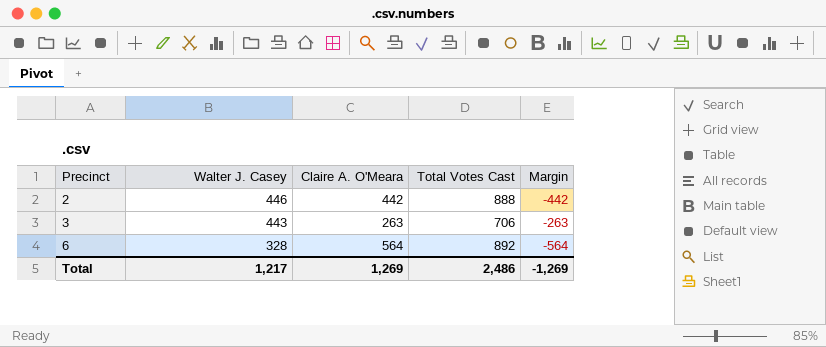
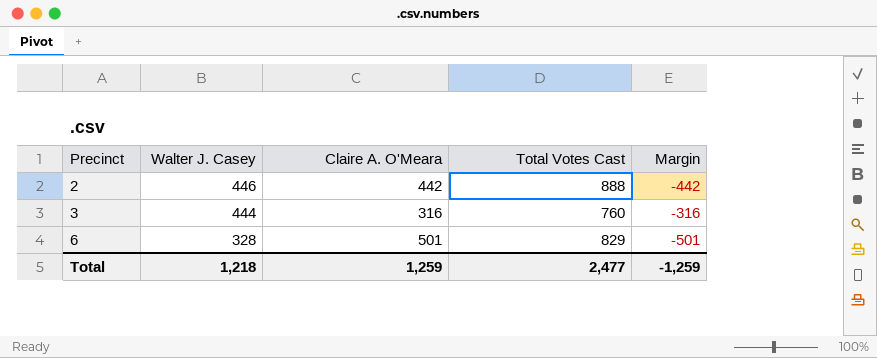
3 | Walter J. Casey: 443 -> 444
3 | Claire A. O'Meara: 263 -> 316
3 | Total Votes Cast: 706 -> 760
3 | Margin: -263 -> -316
6 | Claire A. O'Meara: 564 -> 501
6 | Total Votes Cast: 892 -> 829
6 | Margin: -564 -> -501
Total | Walter J. Casey: 1,217 -> 1,218
Total | Claire A. O'Meara: 1,269 -> 1,259
Total | Total Votes Cast: 2,486 -> 2,477
Total | Margin: -1,269 -> -1,259

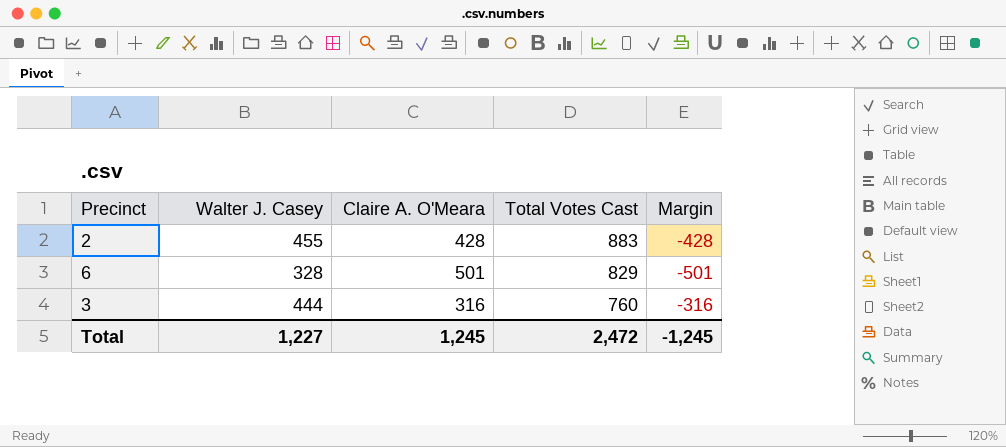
row order: Precinct ascending -> Total Votes Cast descending
2 | Walter J. Casey: 446 -> 455
2 | Claire A. O'Meara: 442 -> 428
2 | Total Votes Cast: 888 -> 883
2 | Margin: -442 -> -428
Total | Walter J. Casey: 1,218 -> 1,227
Total | Claire A. O'Meara: 1,259 -> 1,245
Total | Total Votes Cast: 2,477 -> 2,472
Total | Margin: -1,259 -> -1,245

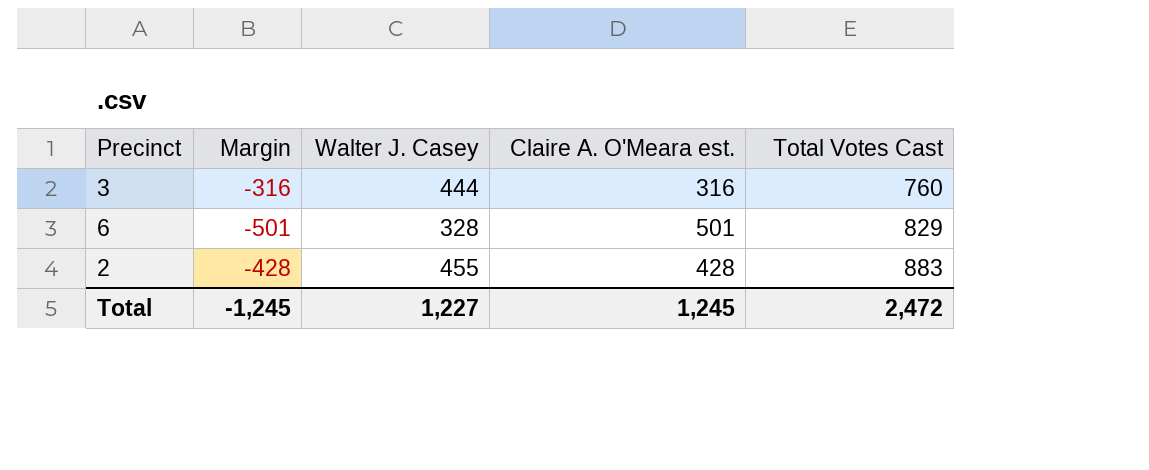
row order: Total Votes Cast descending -> Total Votes Cast ascending
column Margin | position: 5 -> 2
column name: Claire A. O'Meara -> Claire A. O'Meara est.

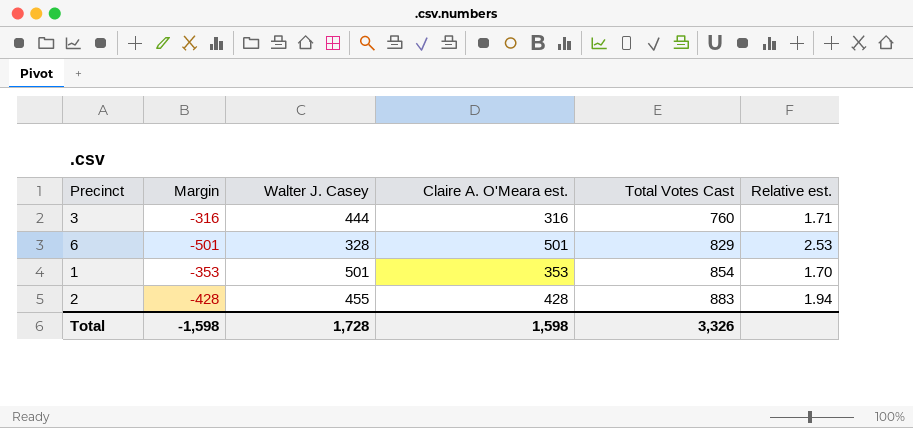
column Relative est. | formula: none -> [Total Votes Cast] / [Walter J. Casey]
row 1: none -> -353 | 501 | 353 | 854 | 1.70
Total | Margin: -1,245 -> -1,598
Total | Walter J. Casey: 1,227 -> 1,728
Total | Claire A. O'Meara est.: 1,245 -> 1,598
Total | Total Votes Cast: 2,472 -> 3,326

